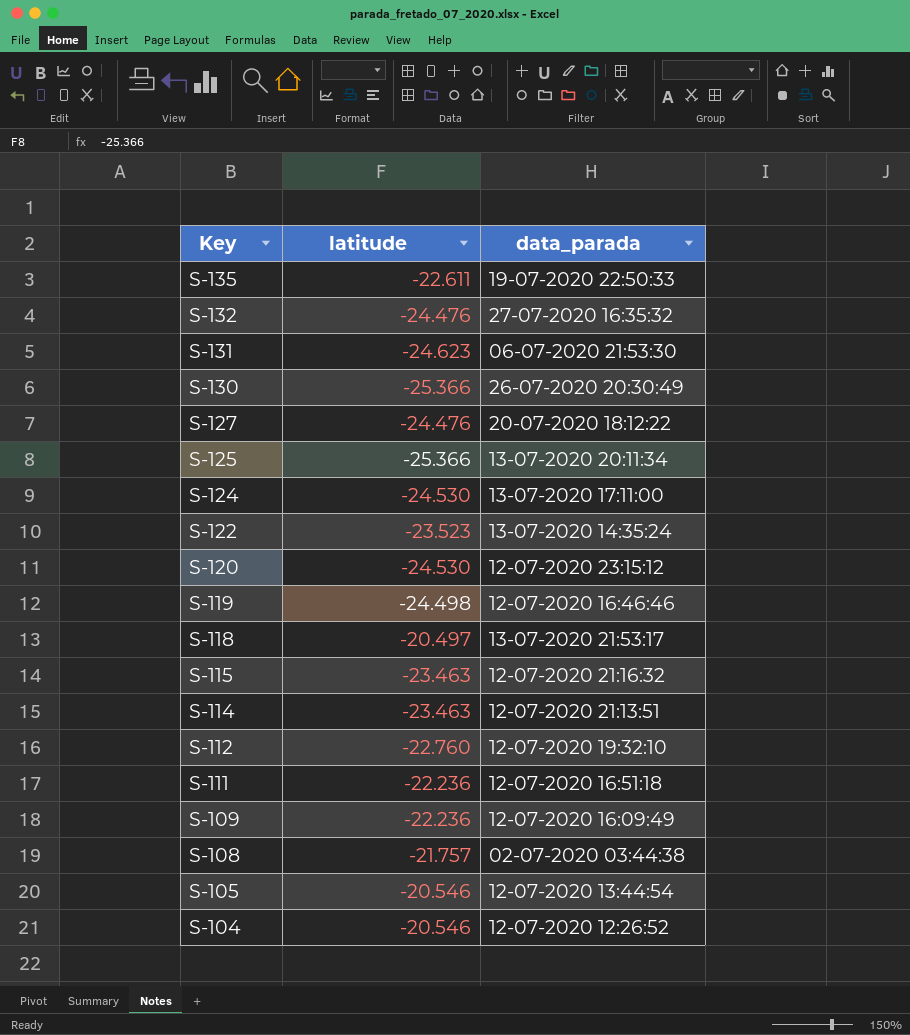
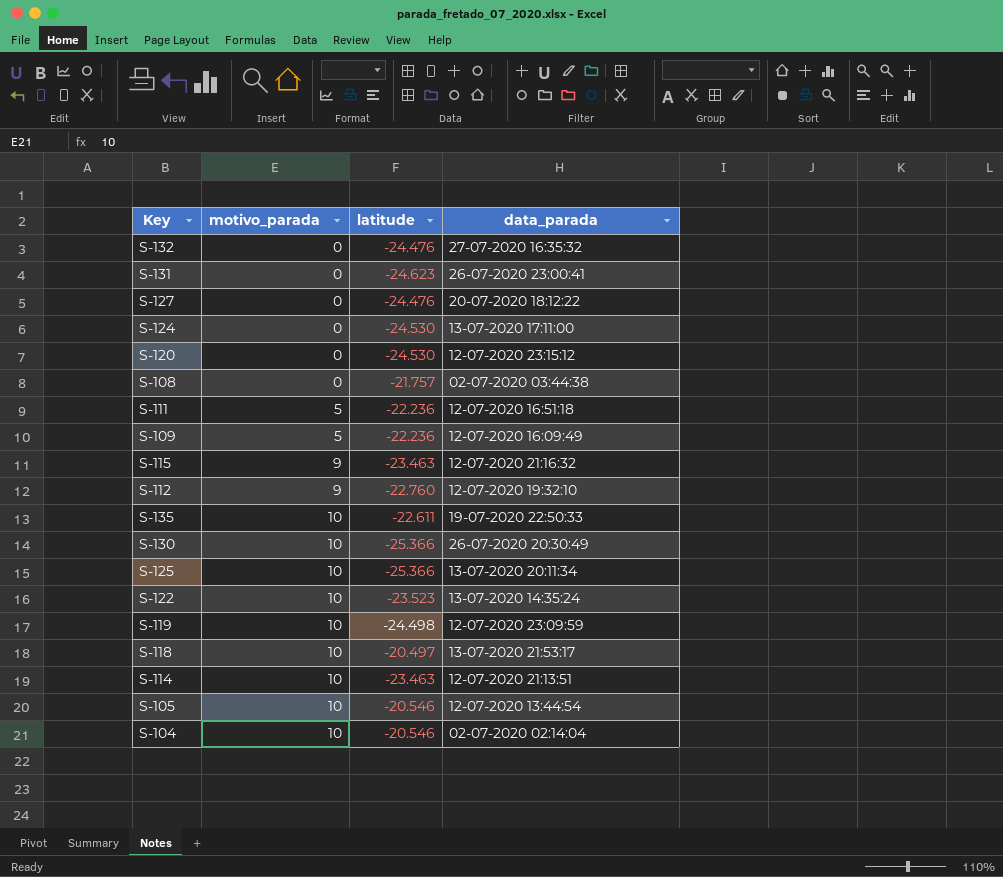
row order: Key descending -> motivo_parada ascending
column motivo_parada | position: none -> 2
S-131 | data_parada: 06-07-2020 21:53:30 -> 26-07-2020 23:00:41
S-119 | data_parada: 12-07-2020 16:46:46 -> 12-07-2020 23:09:59
S-104 | data_parada: 12-07-2020 12:26:52 -> 02-07-2020 02:14:04

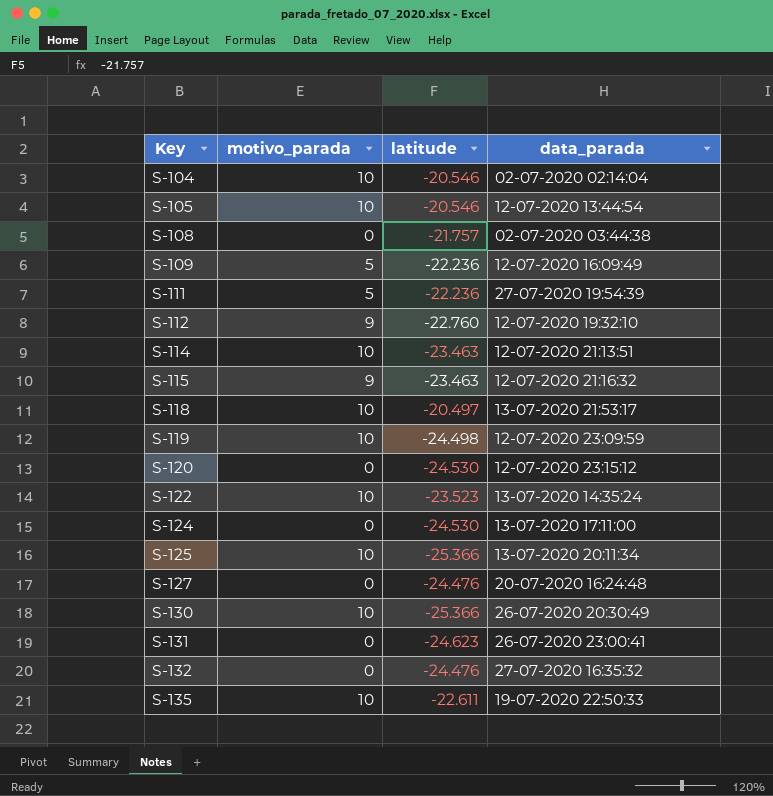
row order: motivo_parada ascending -> Key ascending
S-111 | data_parada: 12-07-2020 16:51:18 -> 27-07-2020 19:54:39
S-127 | data_parada: 20-07-2020 18:12:22 -> 20-07-2020 16:24:48

